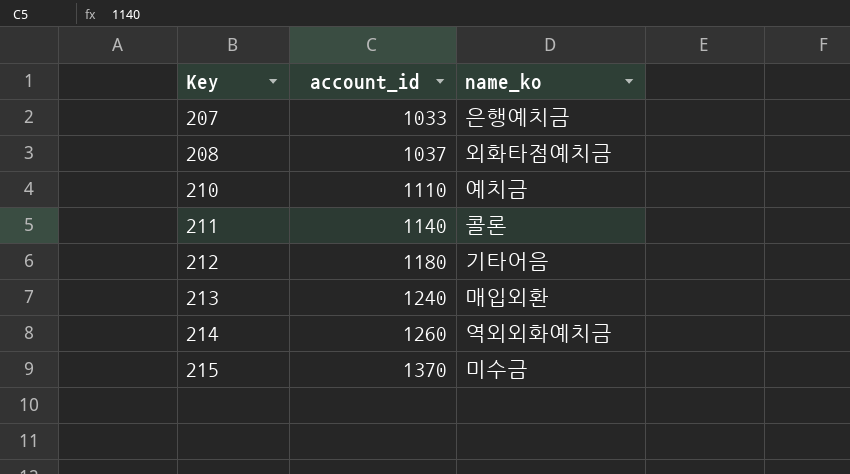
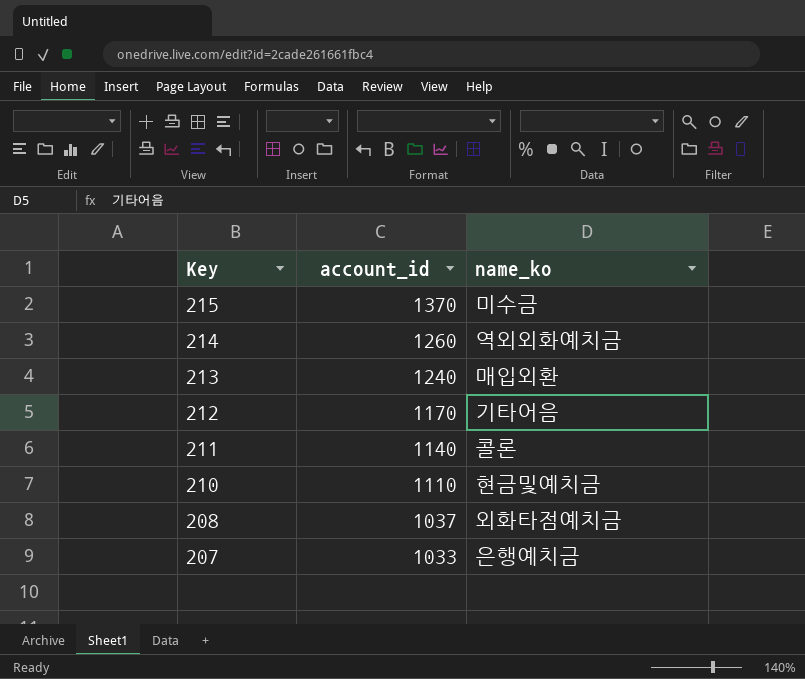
row order: Key ascending -> Key descending
212 | account_id: 1180 -> 1170
210 | name_ko: 예치금 -> 현금및예치금

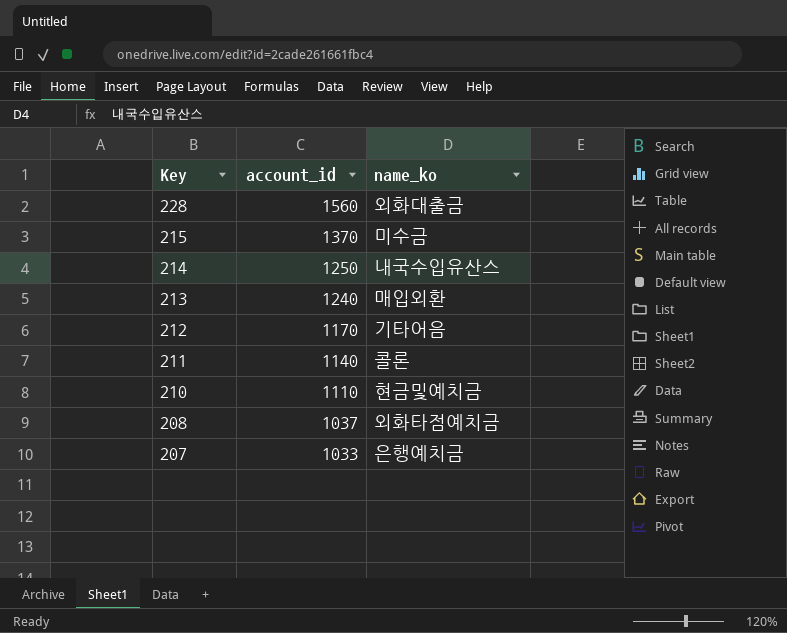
row 228: none -> 1560 | 외화대출금
214 | account_id: 1260 -> 1250
214 | name_ko: 역외외화예치금 -> 내국수입유산스

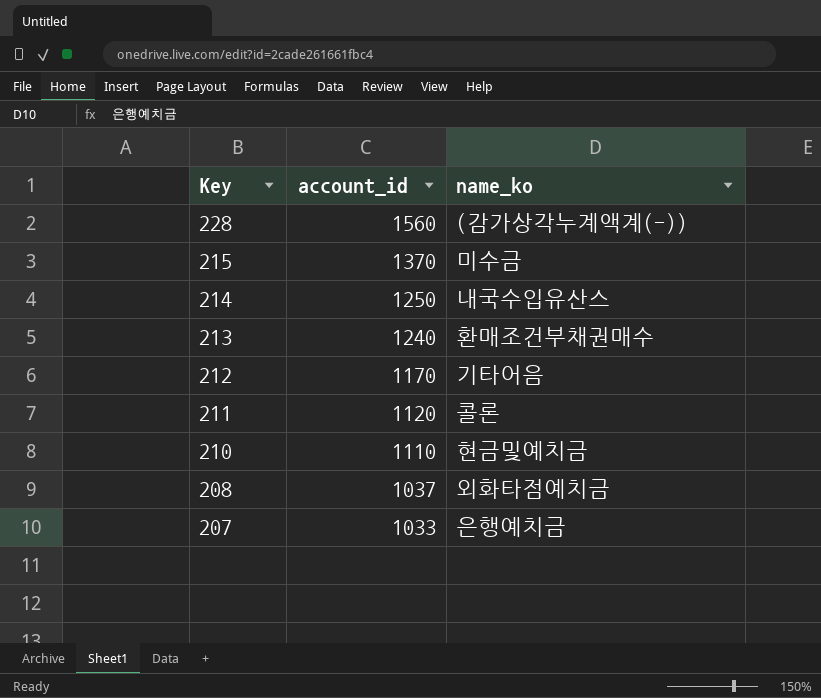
228 | name_ko: 외화대출금 -> (감가상각누계액계(-))
213 | name_ko: 매입외환 -> 환매조건부채권매수
211 | account_id: 1140 -> 1120

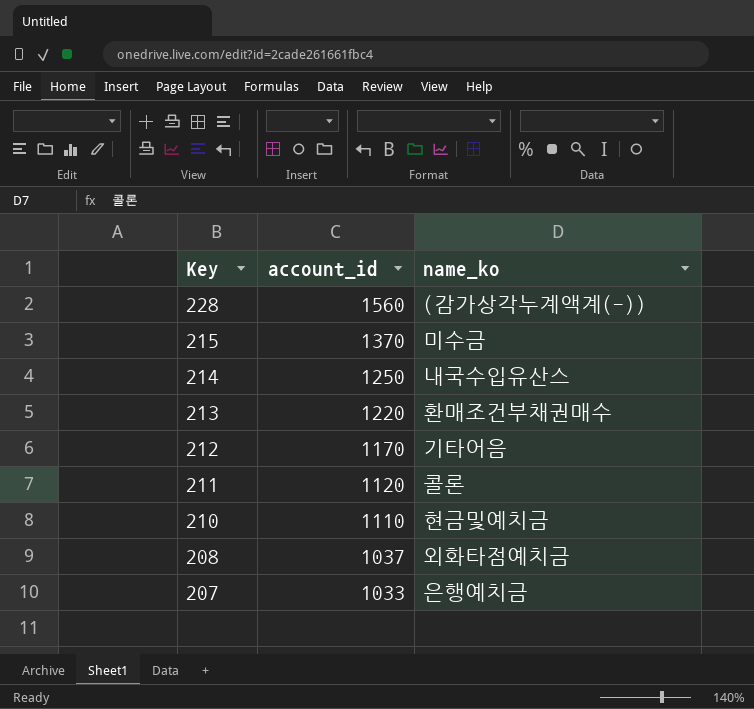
213 | account_id: 1240 -> 1220

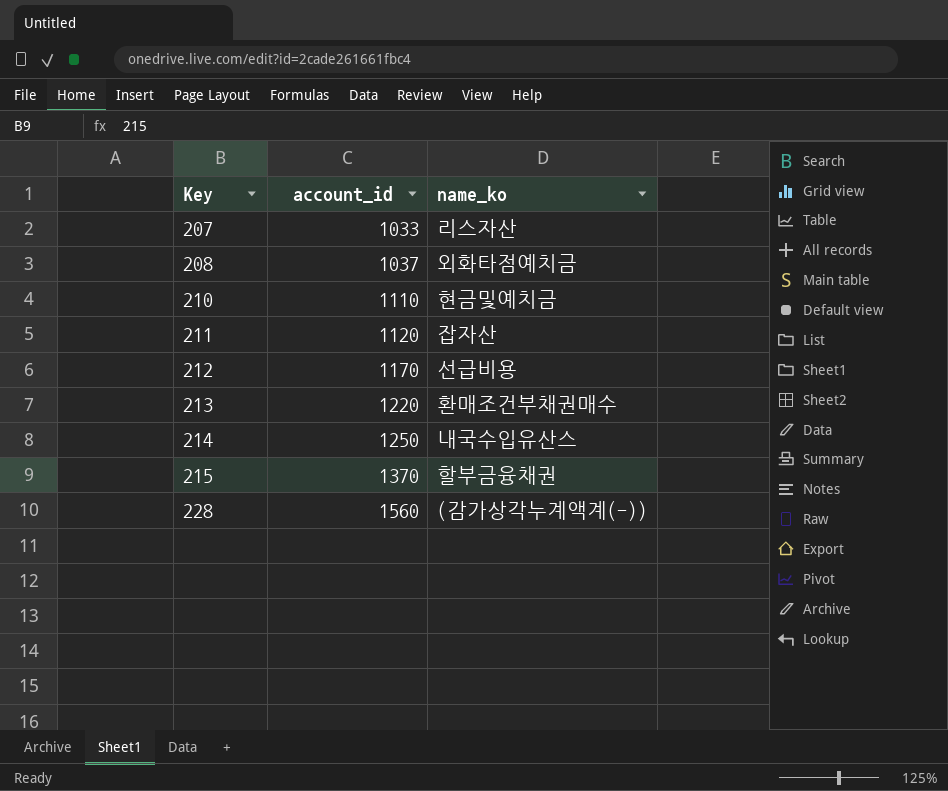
row order: Key descending -> Key ascending
207 | name_ko: 은행예치금 -> 리스자산
211 | name_ko: 콜론 -> 잡자산
212 | name_ko: 기타어음 -> 선급비용
215 | name_ko: 미수금 -> 할부금융채권

